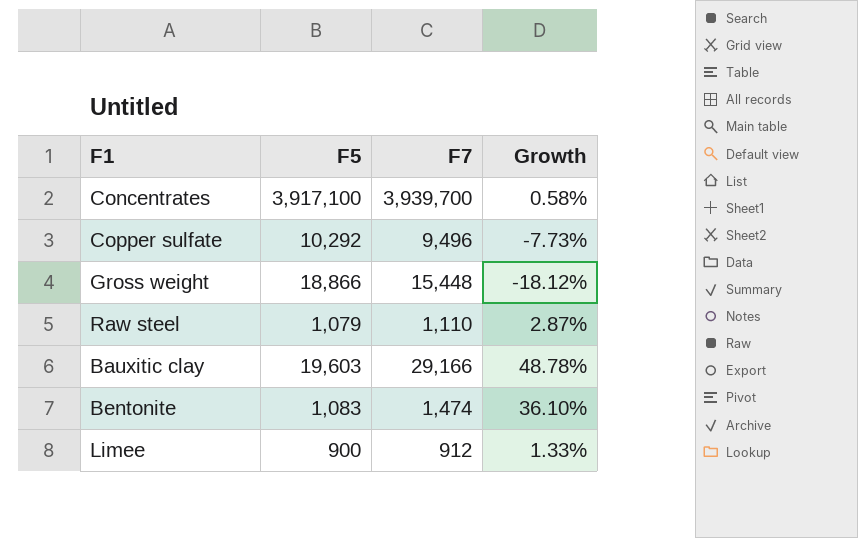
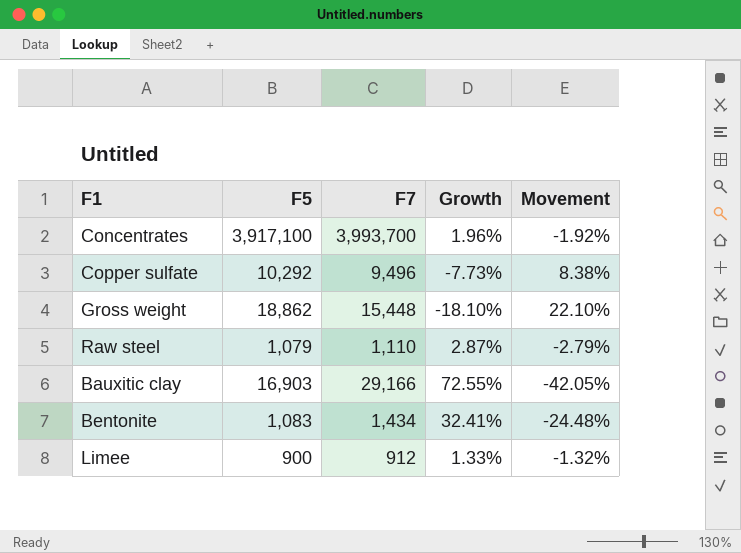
column Movement | formula: none -> ([F5] - [F7]) / [F7]
Concentrates | F7: 3,939,700 -> 3,993,700
Concentrates | Growth: 0.58% -> 1.96%
Gross weight | F5: 18,866 -> 18,862
Gross weight | Growth: -18.12% -> -18.10%
Bauxitic clay | F5: 19,603 -> 16,903
Bauxitic clay | Growth: 48.78% -> 72.55%
Bentonite | F7: 1,474 -> 1,434
Bentonite | Growth: 36.10% -> 32.41%

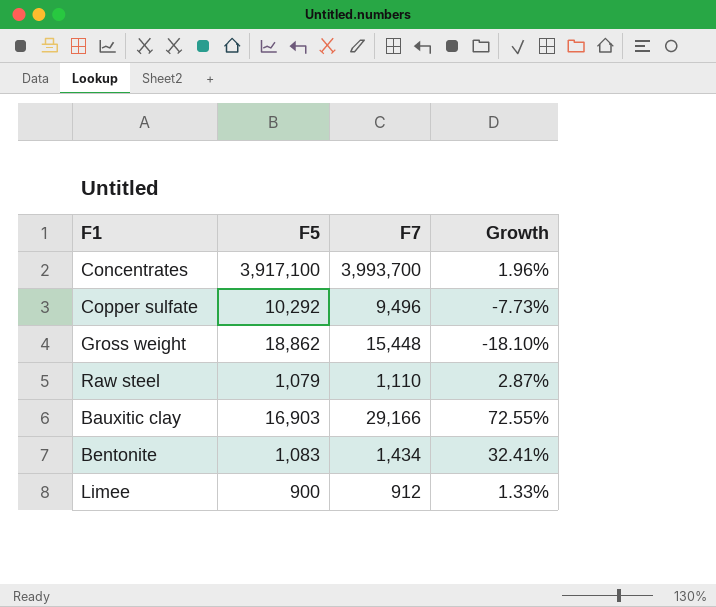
column Movement | formula: ([F5] - [F7]) / [F7] -> none

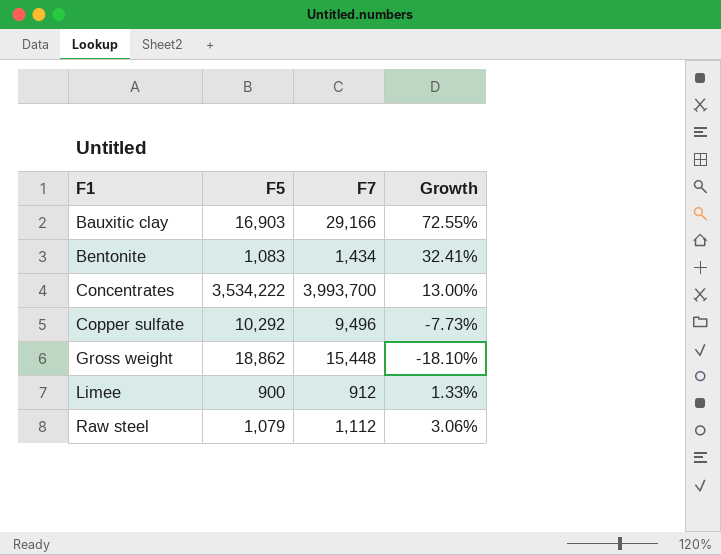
row order: none -> F1 ascending
Concentrates | F5: 3,917,100 -> 3,534,222
Concentrates | Growth: 1.96% -> 13.00%
Raw steel | F7: 1,110 -> 1,112
Raw steel | Growth: 2.87% -> 3.06%

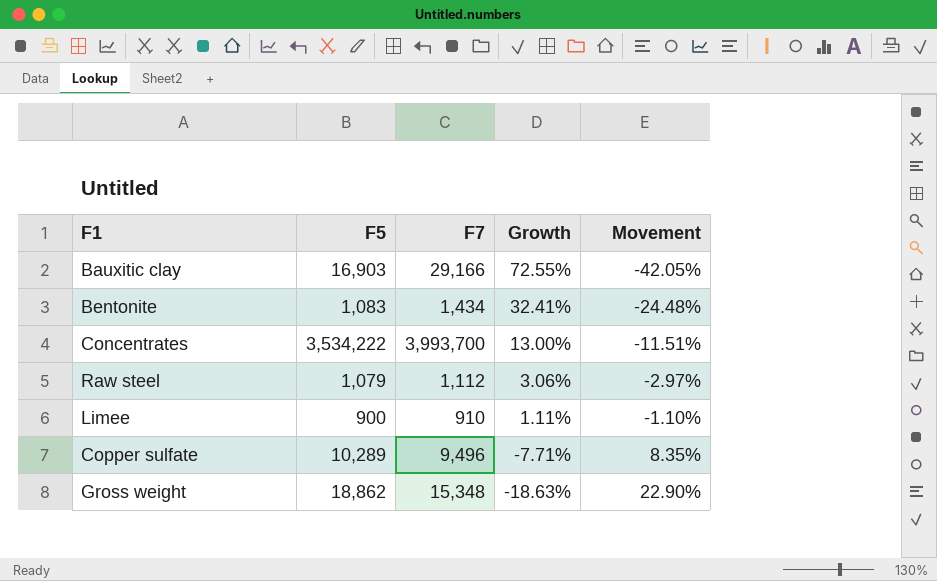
row order: F1 ascending -> Growth descending
column Movement | formula: none -> ([F5] - [F7]) / [F7]
Limee | F7: 912 -> 910
Limee | Growth: 1.33% -> 1.11%
Copper sulfate | F5: 10,292 -> 10,289
Copper sulfate | Growth: -7.73% -> -7.71%
Gross weight | F7: 15,448 -> 15,348
Gross weight | Growth: -18.10% -> -18.63%

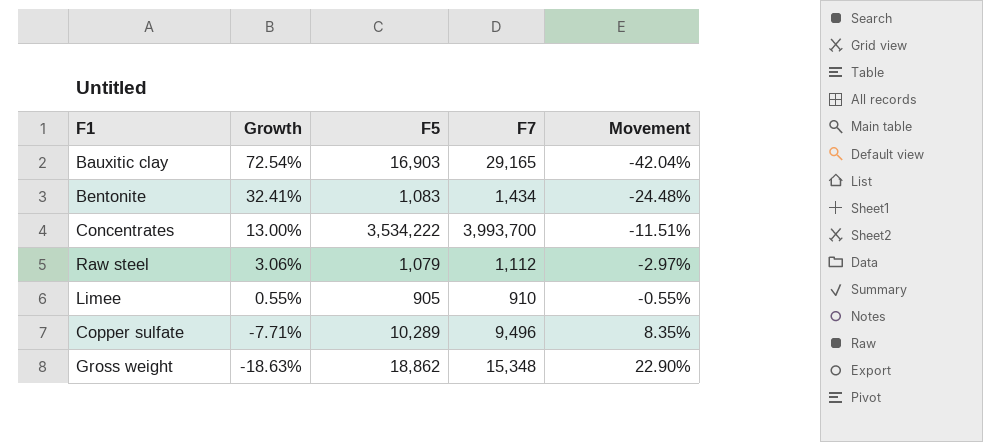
column Growth | position: 4 -> 2
Bauxitic clay | Growth: 72.55% -> 72.54%
Bauxitic clay | F7: 29,166 -> 29,165
Bauxitic clay | Movement: -42.05% -> -42.04%
Limee | Growth: 1.11% -> 0.55%
Limee | F5: 900 -> 905
Limee | Movement: -1.10% -> -0.55%

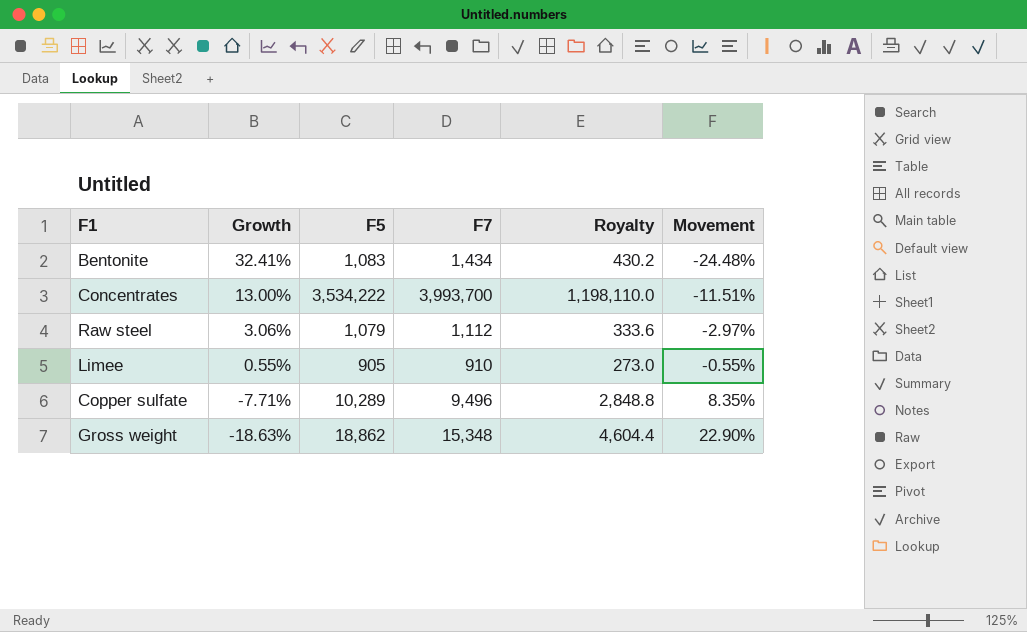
column Royalty | formula: none -> [F7] * 0.3
row Bauxitic clay: 72.54% | 16,903 | 29,165 | -42.04% -> none

